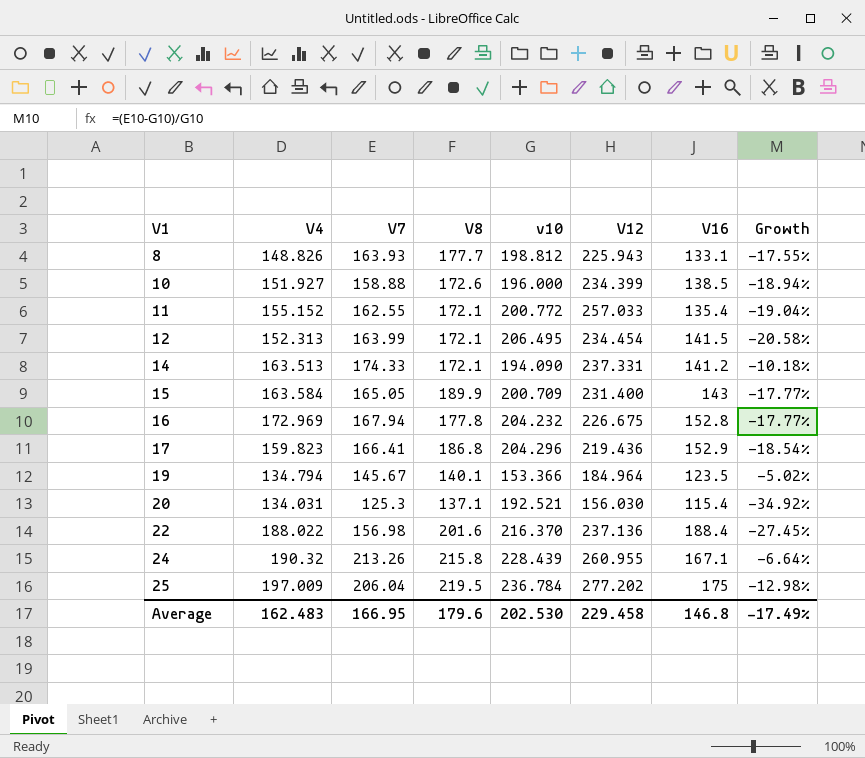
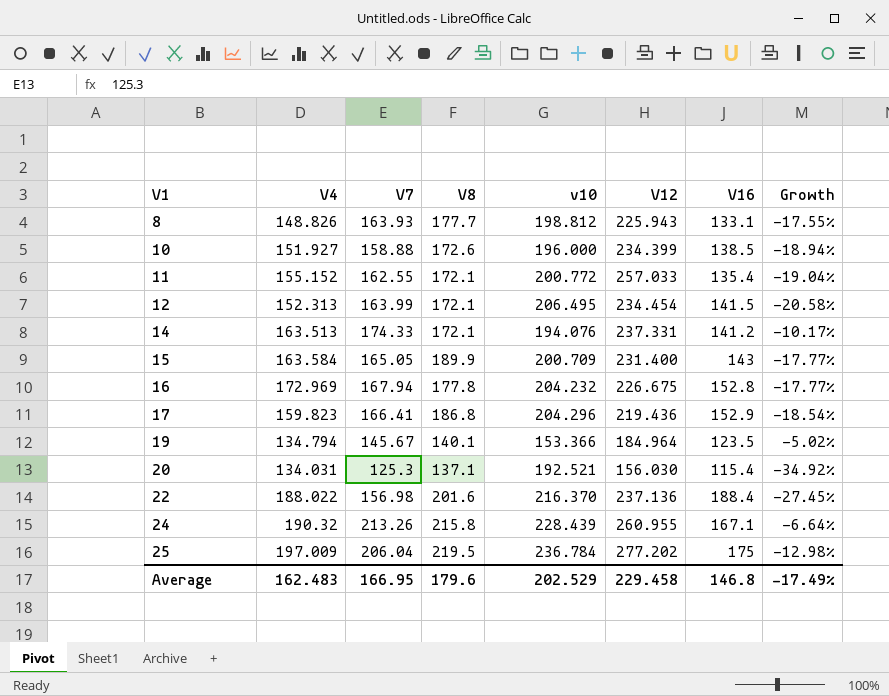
14 | v10: 194.090 -> 194.076
14 | Growth: -10.18% -> -10.17%
Average | v10: 202.530 -> 202.529

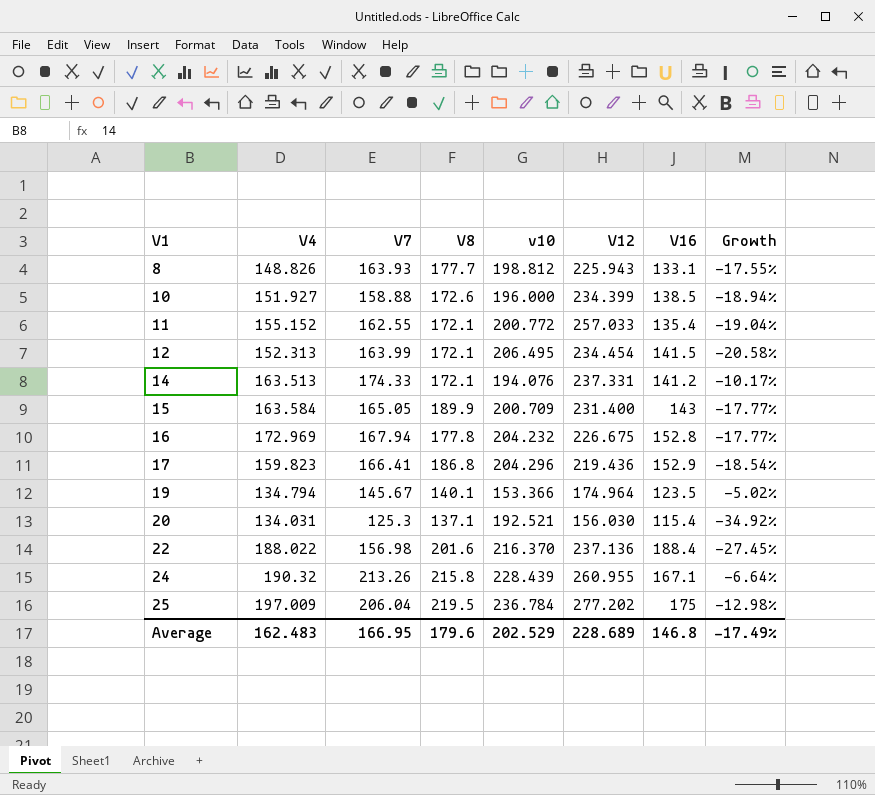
19 | V12: 184.964 -> 174.964
Average | V12: 229.458 -> 228.689

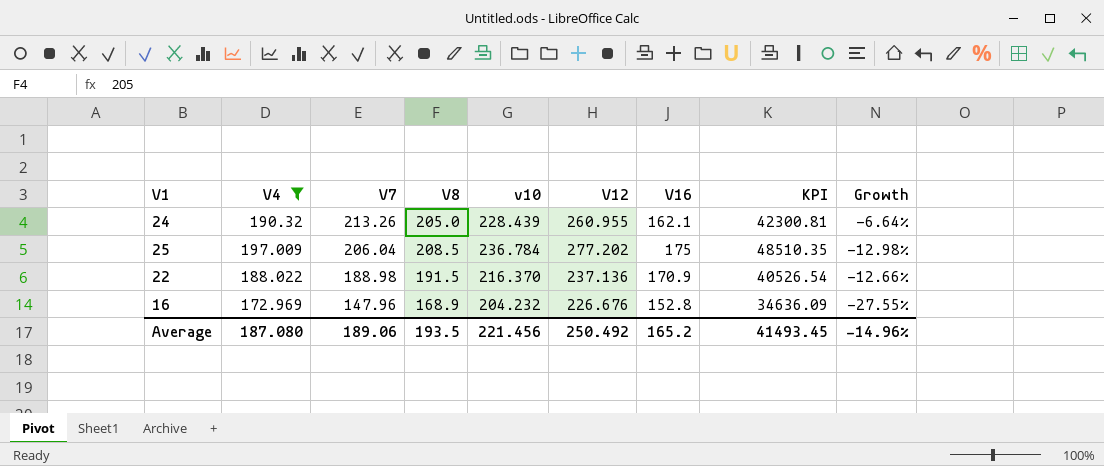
filter: none -> V4 >= 172.969
row order: V1 ascending -> V7 descending
column KPI | formula: none -> [V12] * [V16]
24 | V8: 215.8 -> 205.0
24 | V16: 167.1 -> 162.1
25 | V8: 219.5 -> 208.5
22 | V7: 156.98 -> 188.98
22 | V8: 201.6 -> 191.5
22 | V16: 188.4 -> 170.9
22 | Growth: -27.45% -> -12.66%
16 | V7: 167.94 -> 147.96
16 | V8: 177.8 -> 168.9
16 | V12: 226.675 -> 226.676
16 | Growth: -17.77% -> -27.55%
Average | V4: 162.483 -> 187.080
Average | V7: 166.95 -> 189.06
Average | V8: 179.6 -> 193.5
Average | v10: 202.529 -> 221.456
Average | V12: 228.689 -> 250.492
Average | V16: 146.8 -> 165.2
Average | Growth: -17.49% -> -14.96%

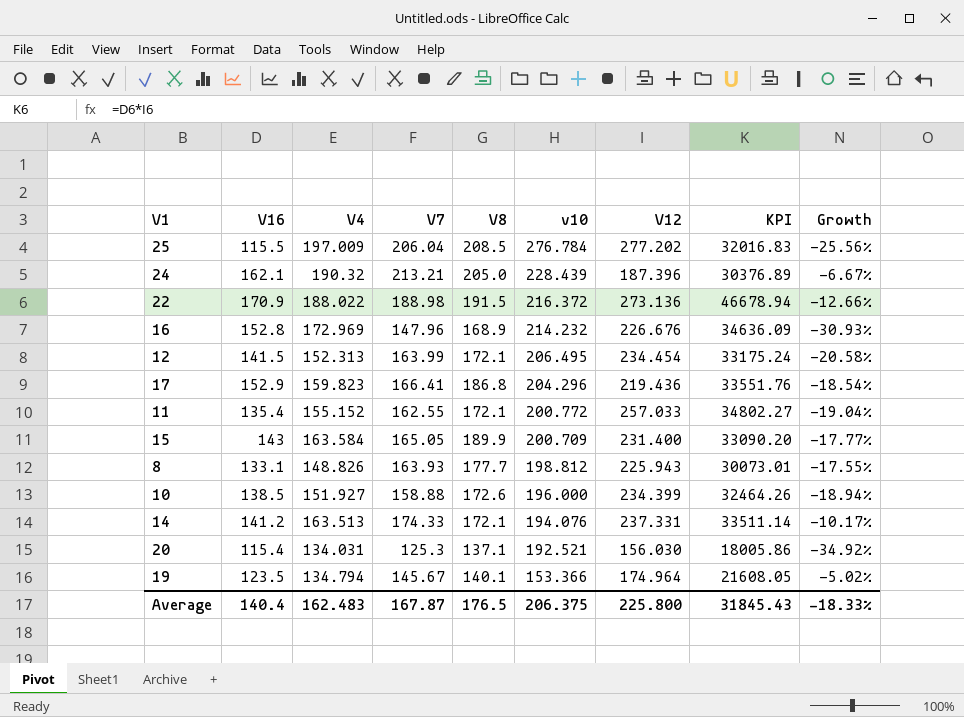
filter: V4 >= 172.969 -> none
row order: V7 descending -> v10 descending
column V16 | position: 7 -> 2
25 | V16: 175 -> 115.5
25 | v10: 236.784 -> 276.784
25 | KPI: 48510.35 -> 32016.83
25 | Growth: -12.98% -> -25.56%
24 | V7: 213.26 -> 213.21
24 | V12: 260.955 -> 187.396
24 | KPI: 42300.81 -> 30376.89
24 | Growth: -6.64% -> -6.67%
22 | v10: 216.370 -> 216.372
22 | V12: 237.136 -> 273.136
22 | KPI: 40526.54 -> 46678.94
16 | v10: 204.232 -> 214.232
16 | Growth: -27.55% -> -30.93%
Average | V16: 165.2 -> 140.4
Average | V4: 187.080 -> 162.483
Average | V7: 189.06 -> 167.87
Average | V8: 193.5 -> 176.5
Average | v10: 221.456 -> 206.375
Average | V12: 250.492 -> 225.800
Average | KPI: 41493.45 -> 31845.43
Average | Growth: -14.96% -> -18.33%

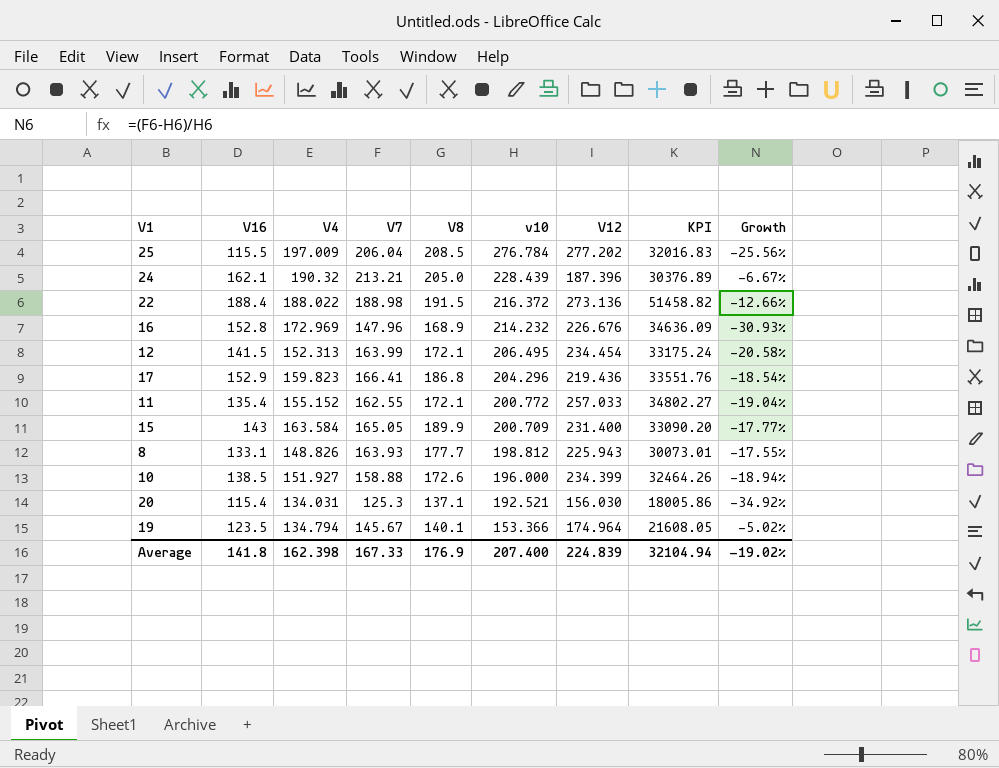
row 14: 141.2 | 163.513 | 174.33 | 172.1 | 194.076 | 237.331 | 33511.14 | -10.17% -> none
22 | V16: 170.9 -> 188.4
22 | KPI: 46678.94 -> 51458.82
Average | V16: 140.4 -> 141.8
Average | V4: 162.483 -> 162.398
Average | V7: 167.87 -> 167.33
Average | V8: 176.5 -> 176.9
Average | v10: 206.375 -> 207.400
Average | V12: 225.800 -> 224.839
Average | KPI: 31845.43 -> 32104.94
Average | Growth: -18.33% -> -19.02%

